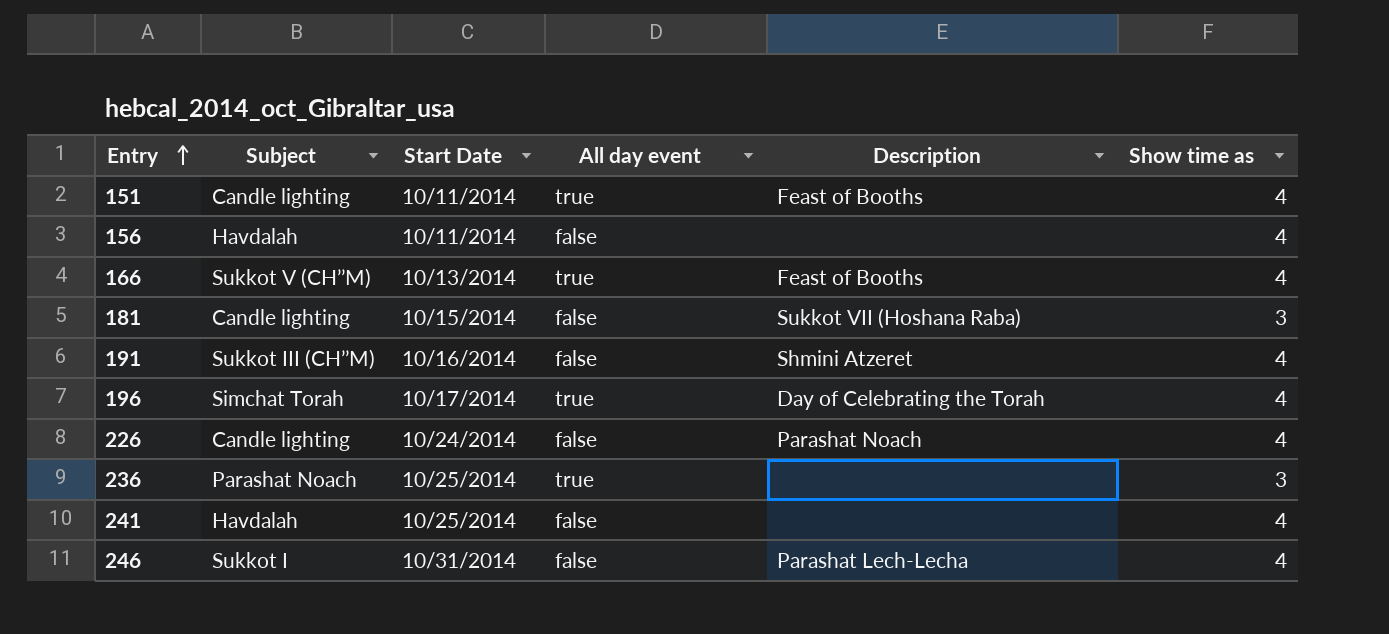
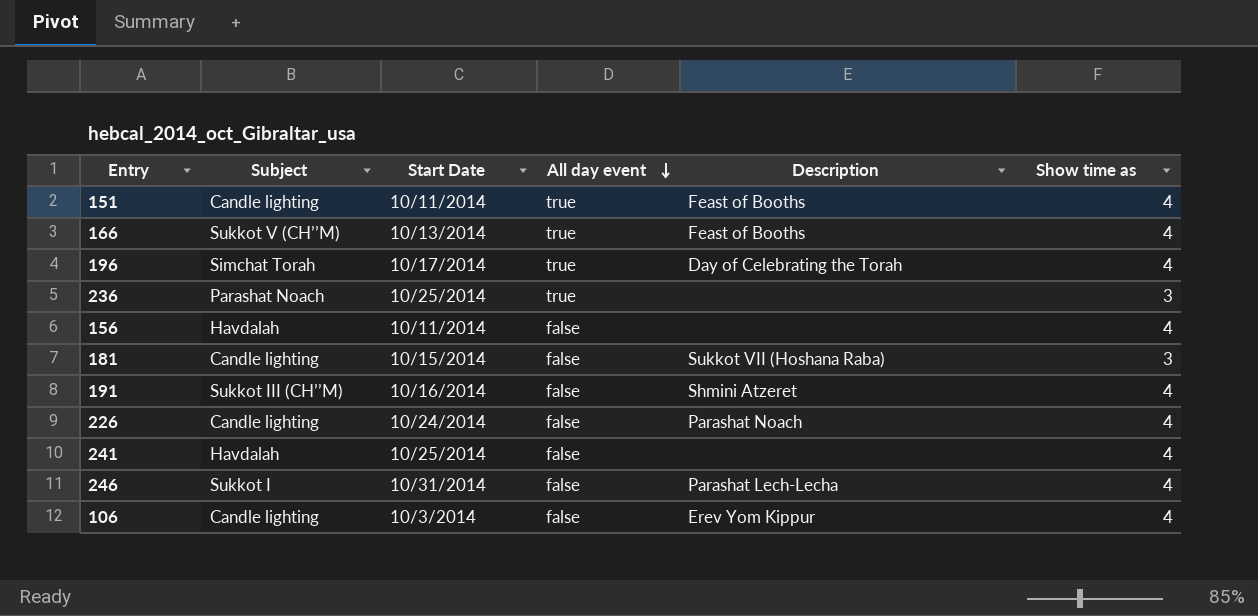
row order: Entry ascending -> All day event descending
row 106: none -> Candle lighting | 10/3/2014 | false | Erev Yom Kippur | 4

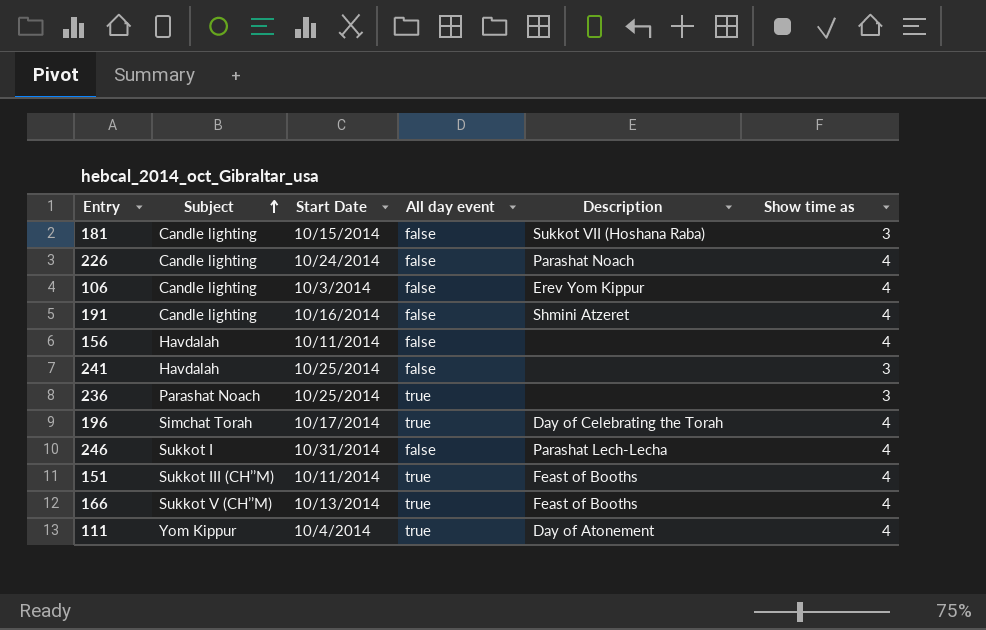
row order: All day event descending -> Subject ascending
191 | Subject: Sukkot III (CH’’M) -> Candle lighting
241 | Show time as: 4 -> 3
151 | Subject: Candle lighting -> Sukkot III (CH’’M)
row 111: none -> Yom Kippur | 10/4/2014 | true | Day of Atonement | 4

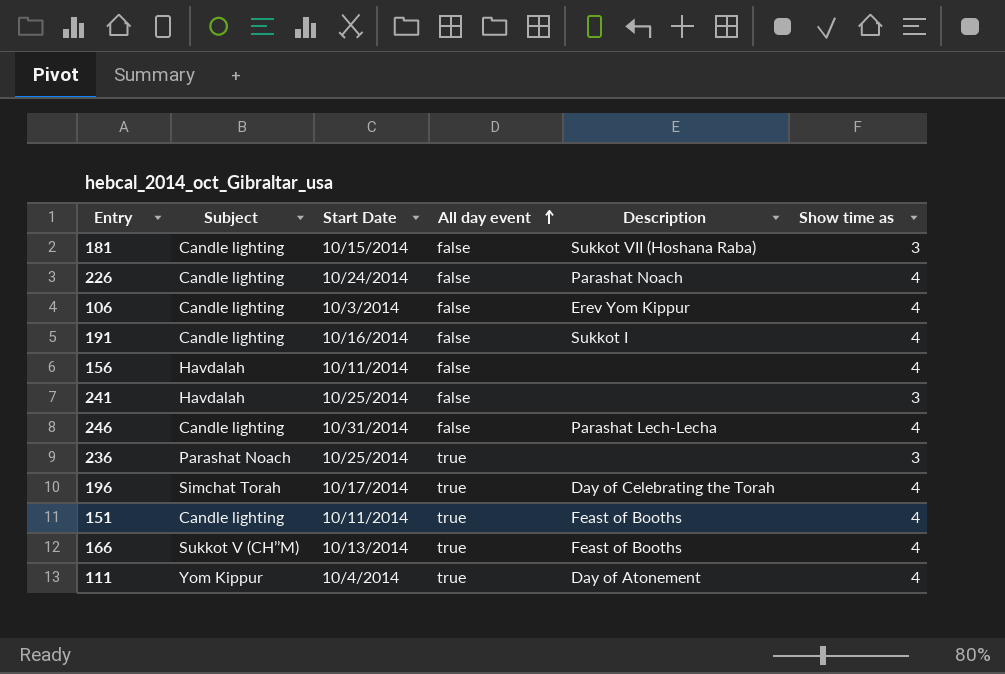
row order: Subject ascending -> All day event ascending
191 | Description: Shmini Atzeret -> Sukkot I
246 | Subject: Sukkot I -> Candle lighting
151 | Subject: Sukkot III (CH’’M) -> Candle lighting

